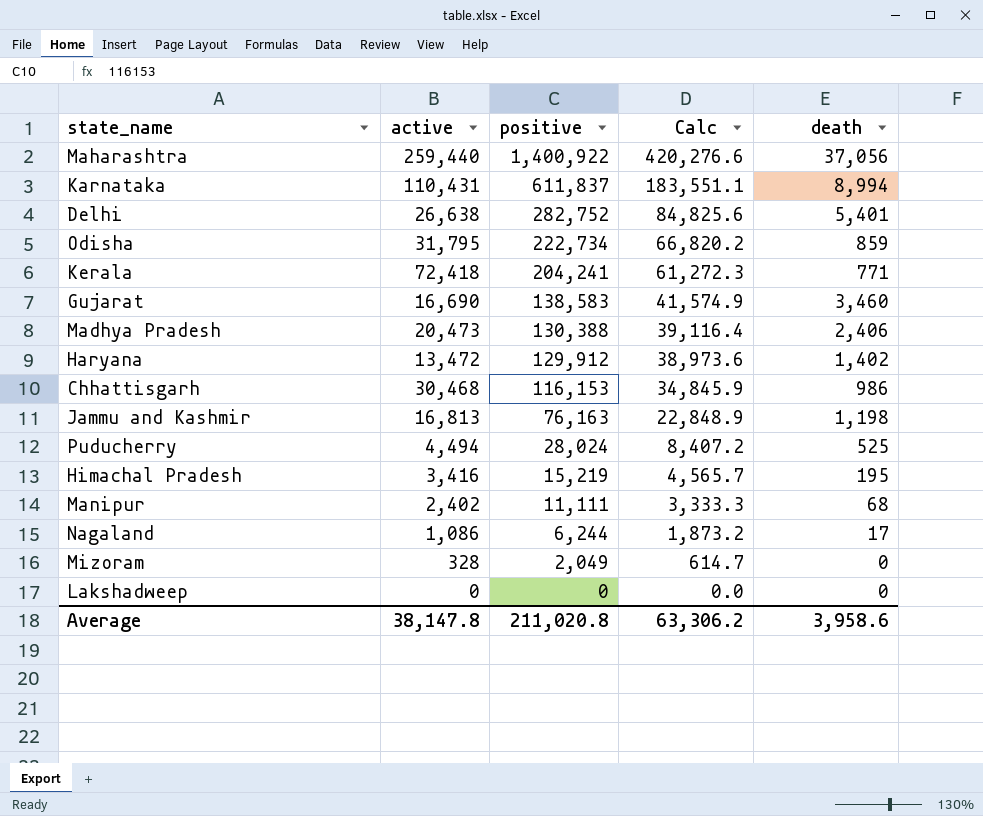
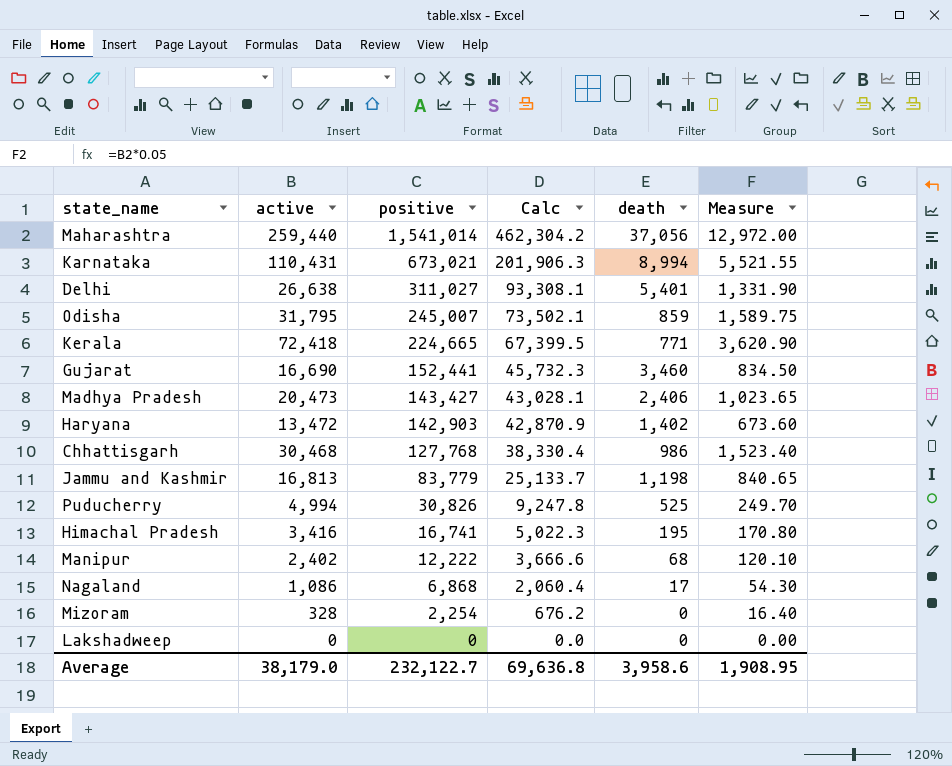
column Measure | formula: none -> [active] * 0.05
Maharashtra | positive: 1,400,922 -> 1,541,014
Maharashtra | Calc: 420,276.6 -> 462,304.2
Karnataka | positive: 611,837 -> 673,021
Karnataka | Calc: 183,551.1 -> 201,906.3
Delhi | positive: 282,752 -> 311,027
Delhi | Calc: 84,825.6 -> 93,308.1
Odisha | positive: 222,734 -> 245,007
Odisha | Calc: 66,820.2 -> 73,502.1
Kerala | positive: 204,241 -> 224,665
Kerala | Calc: 61,272.3 -> 67,399.5
Gujarat | positive: 138,583 -> 152,441
Gujarat | Calc: 41,574.9 -> 45,732.3
Madhya Pradesh | positive: 130,388 -> 143,427
Madhya Pradesh | Calc: 39,116.4 -> 43,028.1
Haryana | positive: 129,912 -> 142,903
Haryana | Calc: 38,973.6 -> 42,870.9
Chhattisgarh | positive: 116,153 -> 127,768
Chhattisgarh | Calc: 34,845.9 -> 38,330.4
Jammu and Kashmir | positive: 76,163 -> 83,779
Jammu and Kashmir | Calc: 22,848.9 -> 25,133.7
Puducherry | active: 4,494 -> 4,994
Puducherry | positive: 28,024 -> 30,826
Puducherry | Calc: 8,407.2 -> 9,247.8
Himachal Pradesh | positive: 15,219 -> 16,741
Himachal Pradesh | Calc: 4,565.7 -> 5,022.3
Manipur | positive: 11,111 -> 12,222
Manipur | Calc: 3,333.3 -> 3,666.6
Nagaland | positive: 6,244 -> 6,868
Nagaland | Calc: 1,873.2 -> 2,060.4
Mizoram | positive: 2,049 -> 2,254
Mizoram | Calc: 614.7 -> 676.2
Average | active: 38,147.8 -> 38,179.0
Average | positive: 211,020.8 -> 232,122.7
Average | Calc: 63,306.2 -> 69,636.8

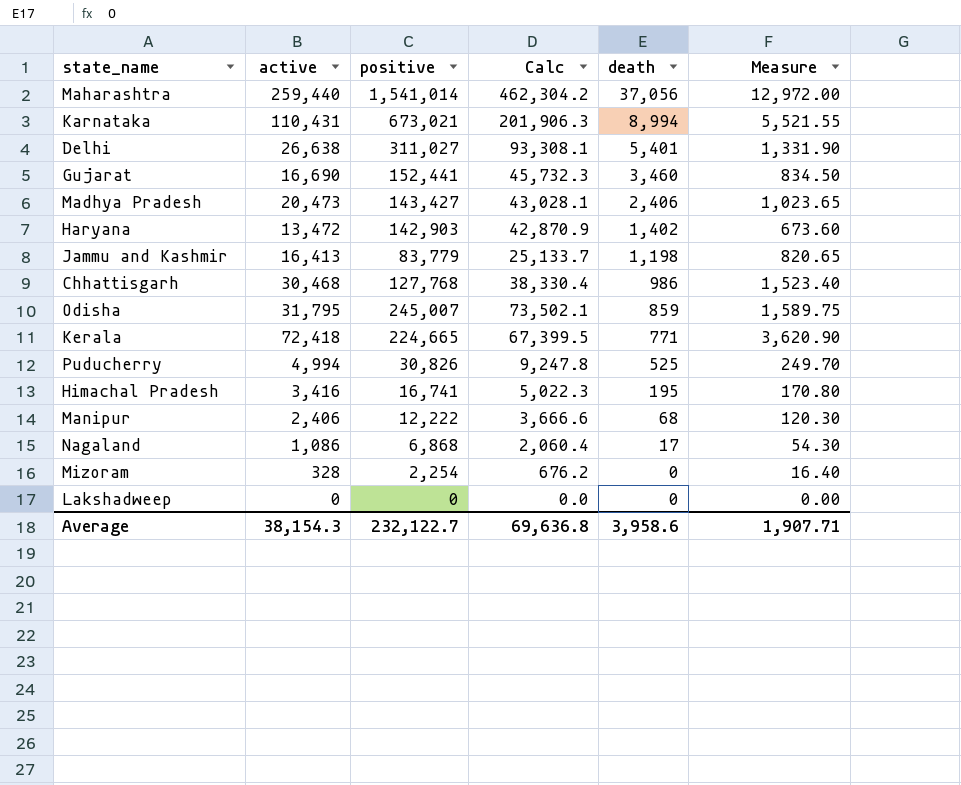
row order: positive descending -> death descending
Jammu and Kashmir | active: 16,813 -> 16,413
Jammu and Kashmir | Measure: 840.65 -> 820.65
Manipur | active: 2,402 -> 2,406
Manipur | Measure: 120.10 -> 120.30
Average | active: 38,179.0 -> 38,154.3
Average | Measure: 1,908.95 -> 1,907.71

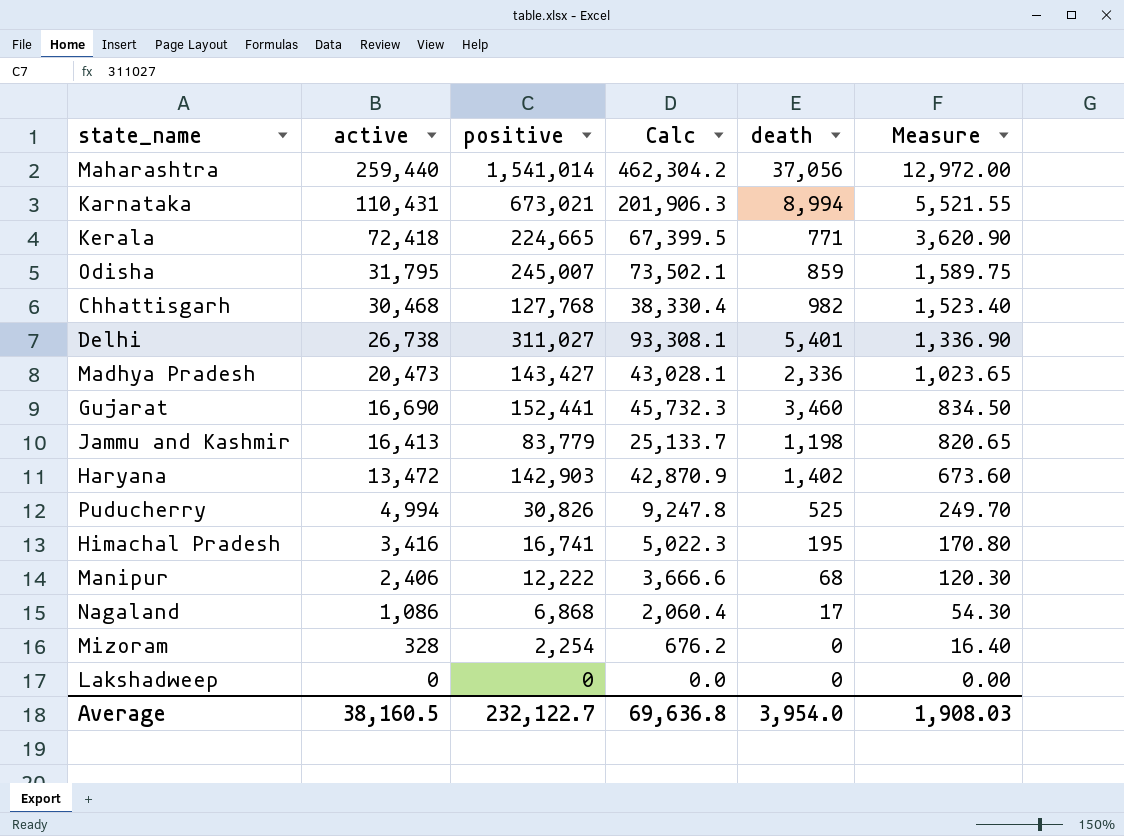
row order: death descending -> active descending
Chhattisgarh | death: 986 -> 982
Delhi | active: 26,638 -> 26,738
Delhi | Measure: 1,331.90 -> 1,336.90
Madhya Pradesh | death: 2,406 -> 2,336
Average | active: 38,154.3 -> 38,160.5
Average | death: 3,958.6 -> 3,954.0
Average | Measure: 1,907.71 -> 1,908.03

